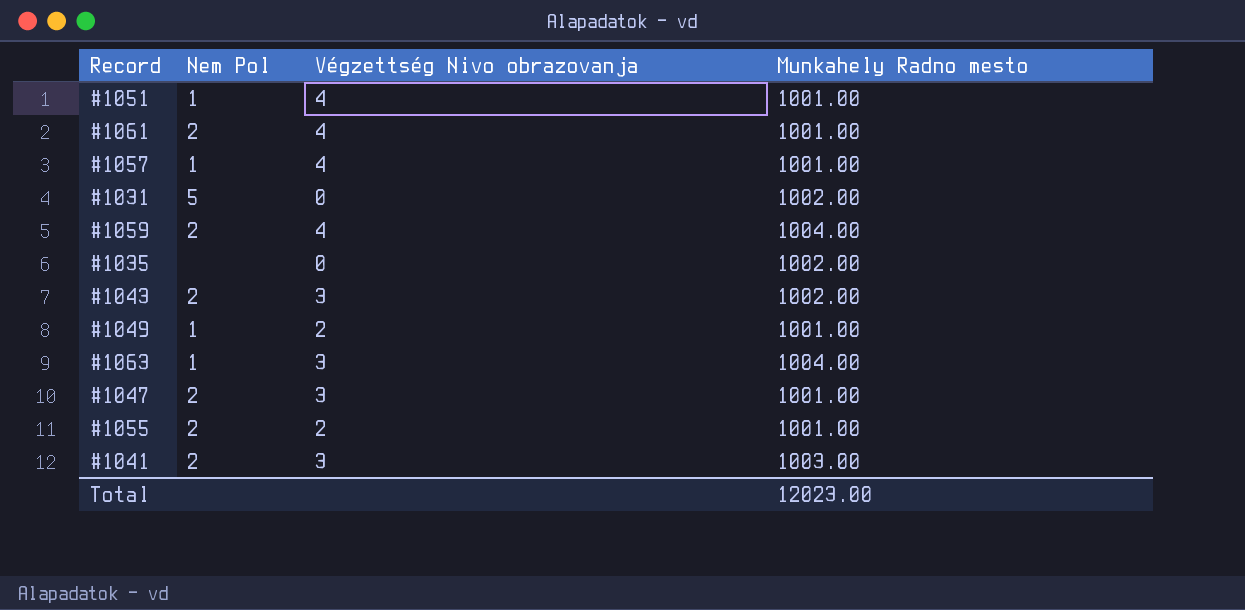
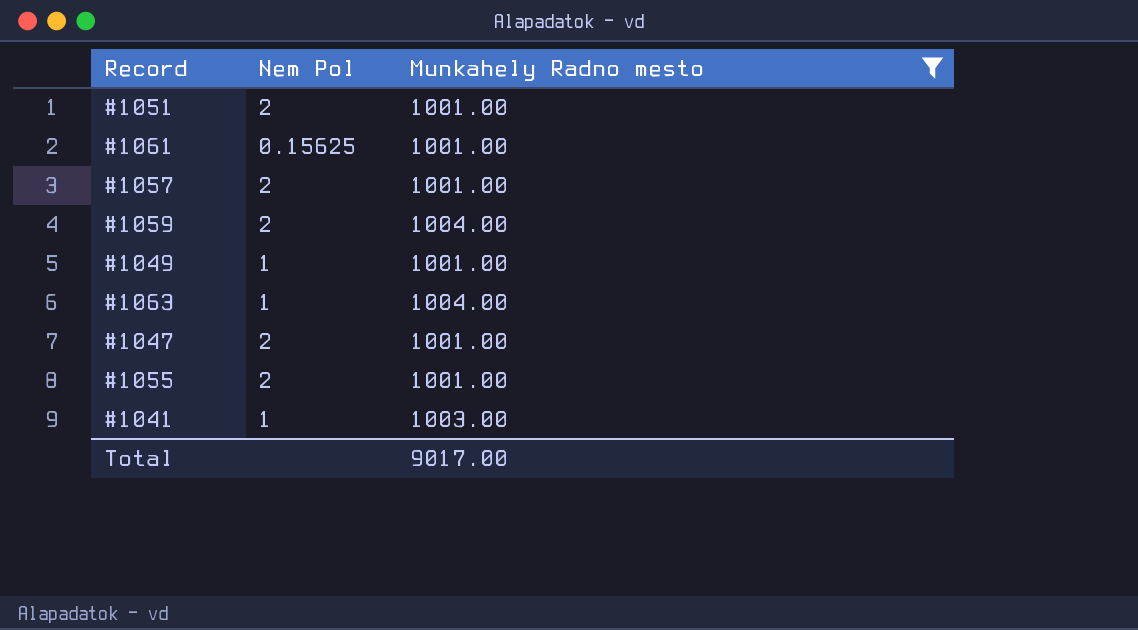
filter: none -> Munkahely Radno mesto != 1002.00
column Végzettség Nivo obrazovanja | position: 3 -> none
#1051 | Nem Pol: 1 -> 2
#1061 | Nem Pol: 2 -> 0.15625
#1057 | Nem Pol: 1 -> 2
#1041 | Nem Pol: 2 -> 1
Total | Munkahely Radno mesto: 12023.00 -> 9017.00

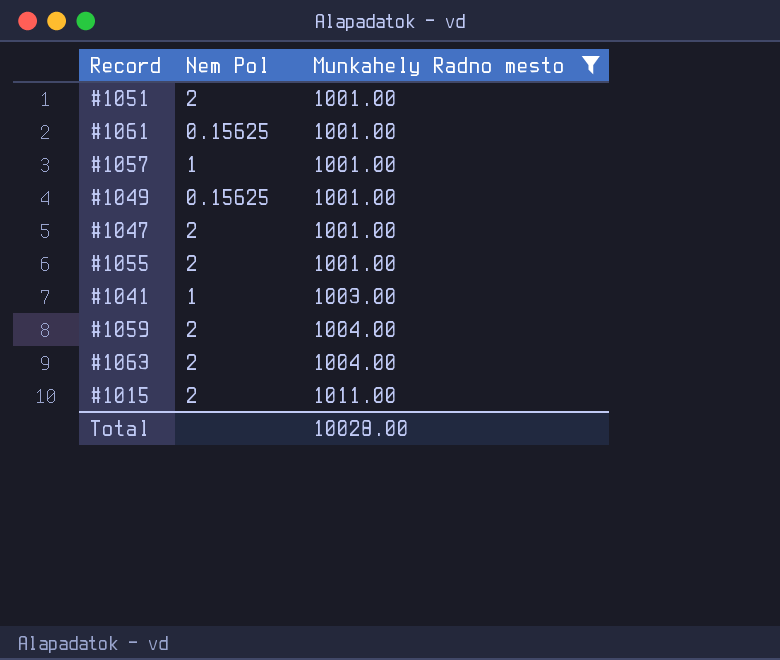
row order: none -> Munkahely Radno mesto ascending
#1057 | Nem Pol: 2 -> 1
#1049 | Nem Pol: 1 -> 0.15625
#1063 | Nem Pol: 1 -> 2
row #1015: none -> 2 | 1011.00
Total | Munkahely Radno mesto: 9017.00 -> 10028.00

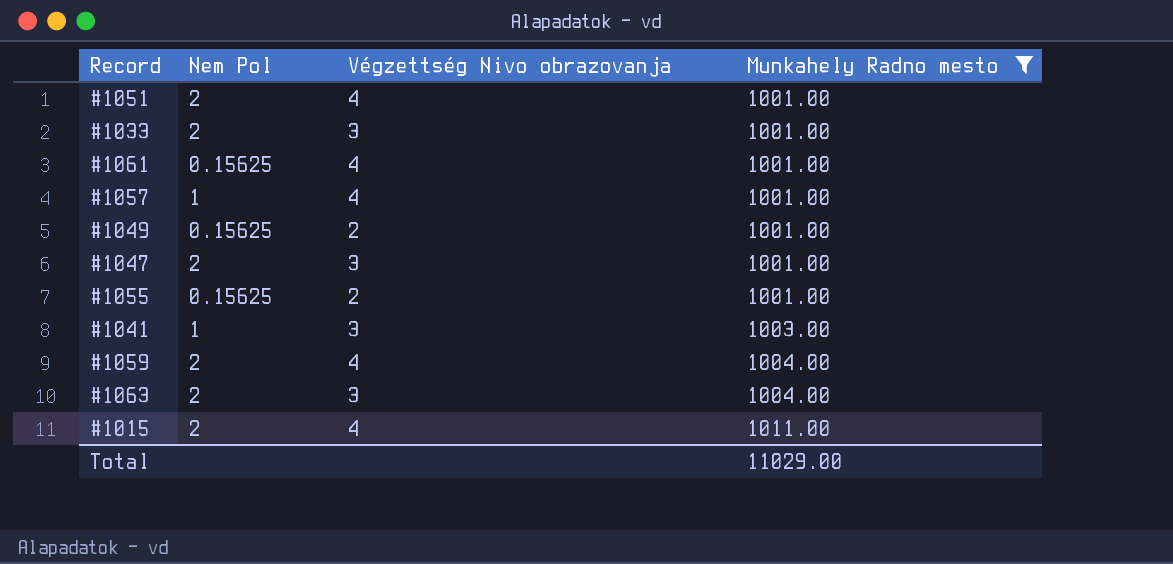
column Végzettség Nivo obrazovanja | position: none -> 3
row #1033: none -> 2 | 3 | 1001.00
#1055 | Nem Pol: 2 -> 0.15625
Total | Munkahely Radno mesto: 10028.00 -> 11029.00

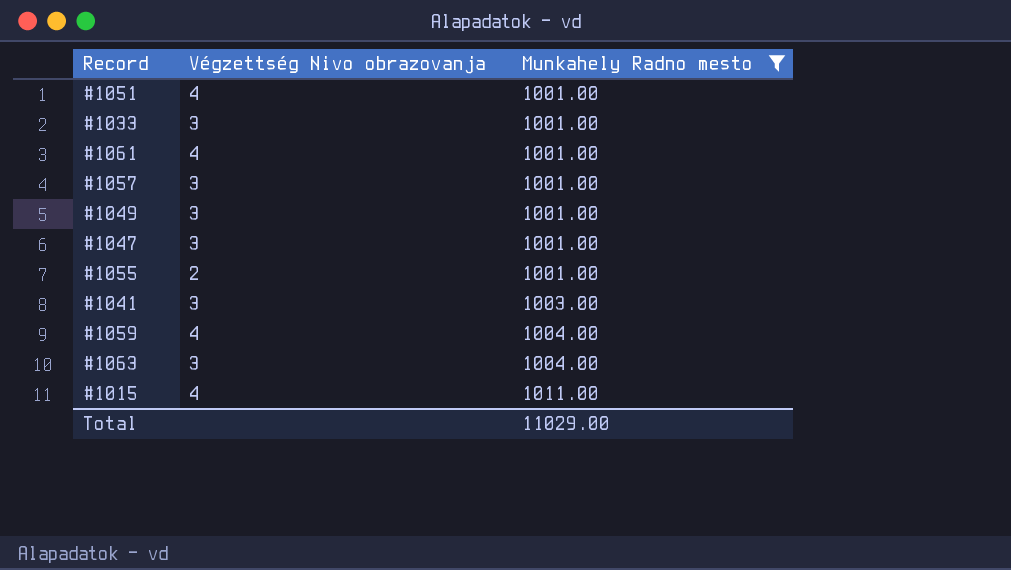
column Nem Pol | position: 2 -> none
#1057 | Végzettség Nivo obrazovanja: 4 -> 3
#1049 | Végzettség Nivo obrazovanja: 2 -> 3

